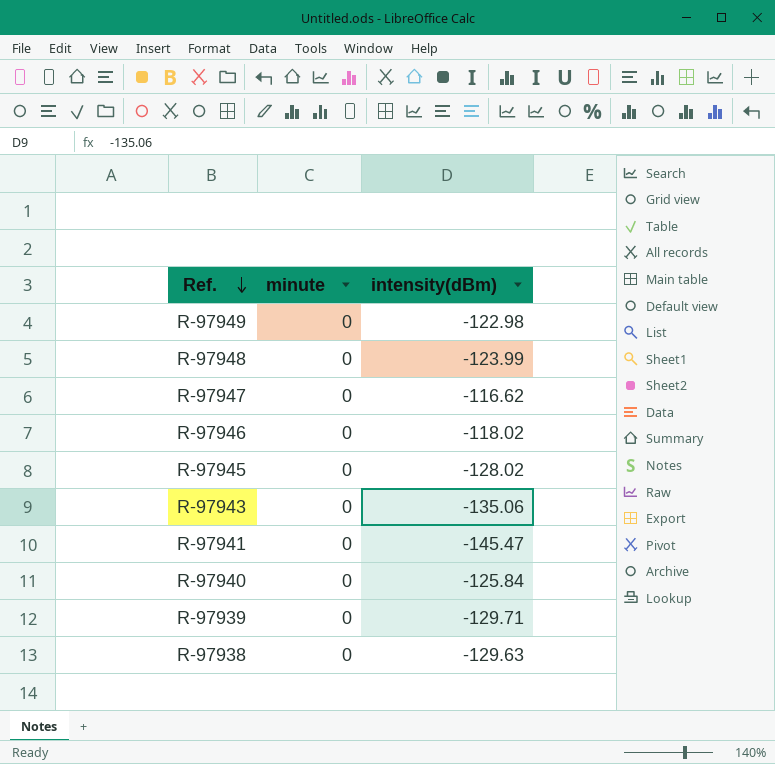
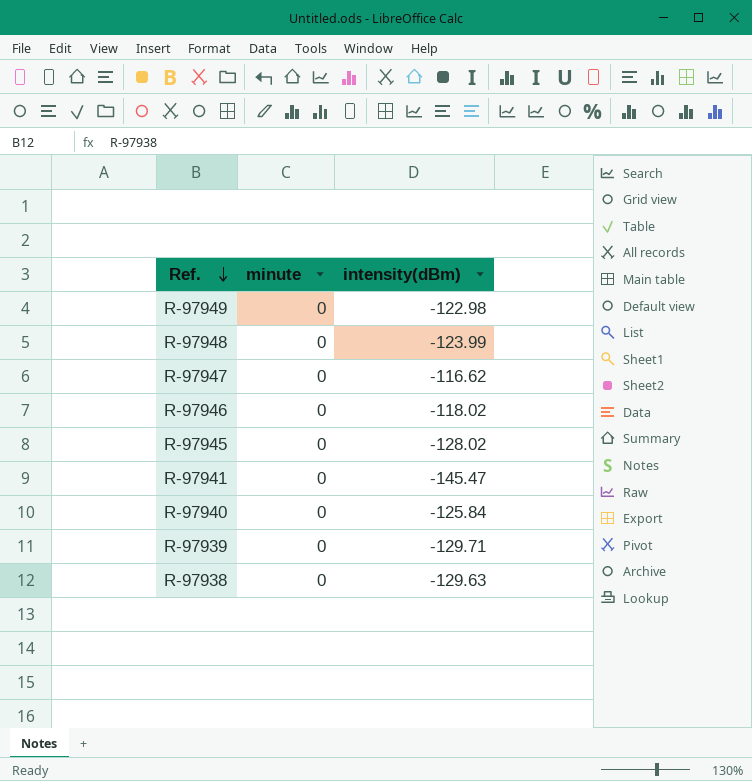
row R-97943: 0 | -135.06 -> none

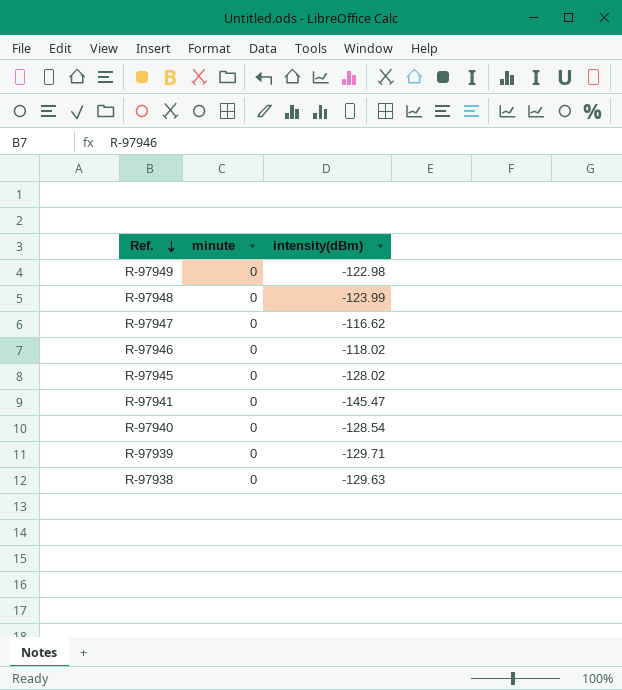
R-97940 | intensity(dBm): -125.84 -> -128.54

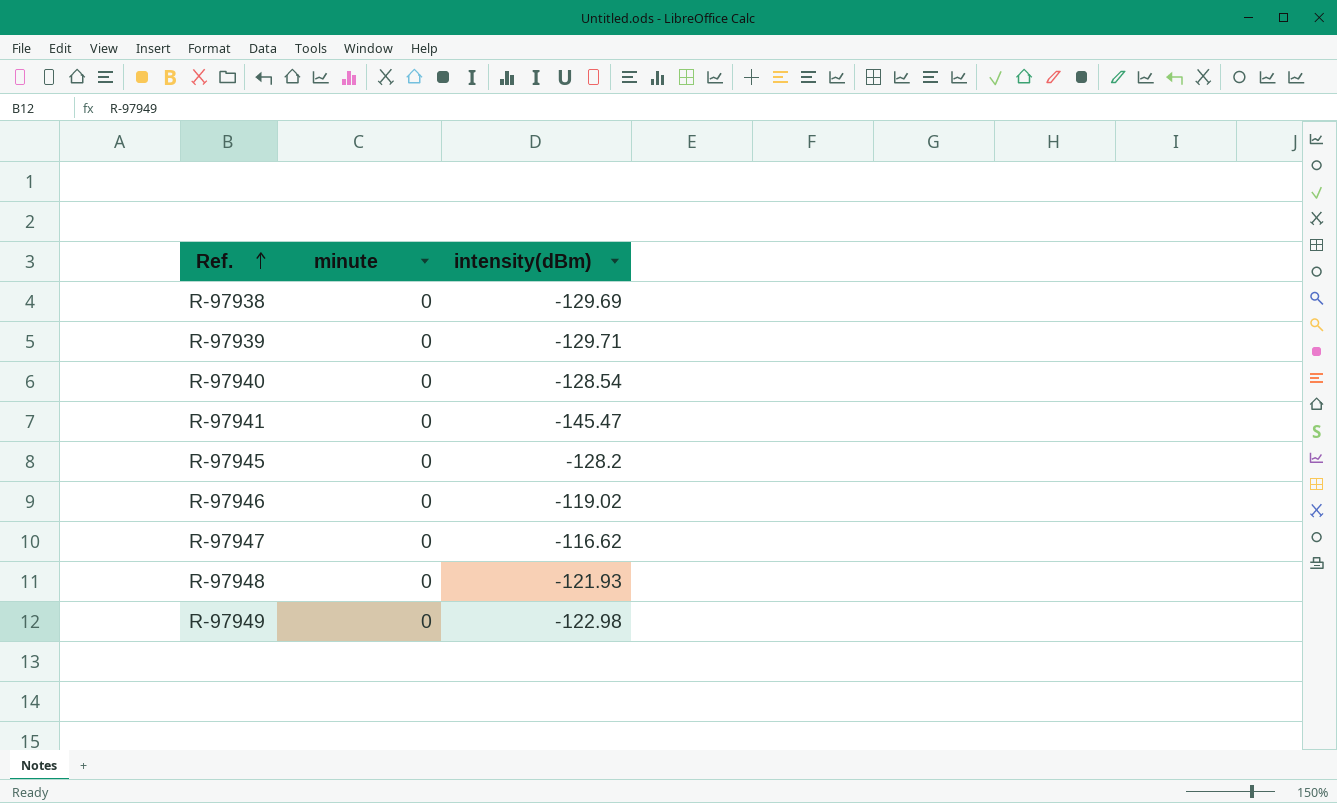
row order: Ref. descending -> Ref. ascending
R-97938 | intensity(dBm): -129.63 -> -129.69
R-97945 | intensity(dBm): -128.02 -> -128.2
R-97946 | intensity(dBm): -118.02 -> -119.02
R-97948 | intensity(dBm): -123.99 -> -121.93

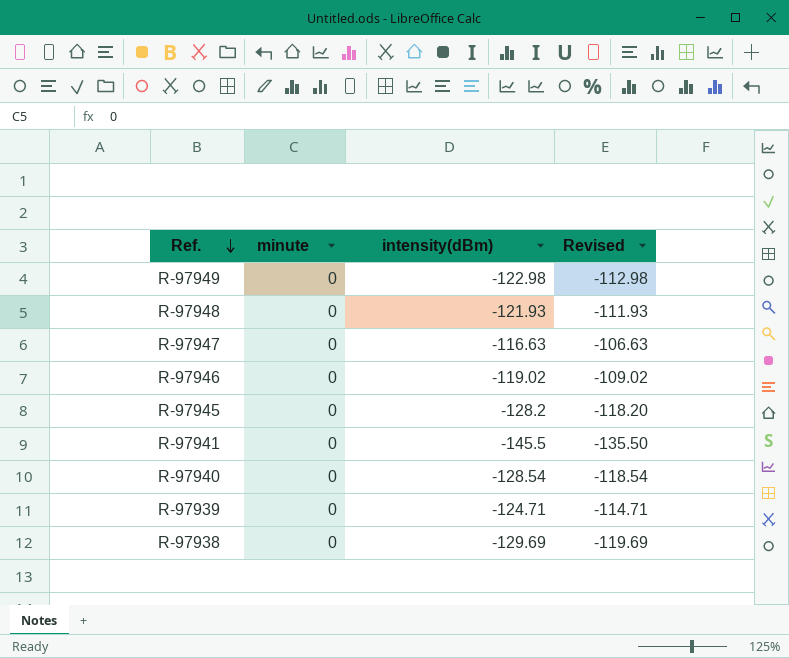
row order: Ref. ascending -> Ref. descending
column Revised | formula: none -> [intensity(dBm)] + 10
R-97947 | intensity(dBm): -116.62 -> -116.63
R-97941 | intensity(dBm): -145.47 -> -145.5
R-97939 | intensity(dBm): -129.71 -> -124.71

